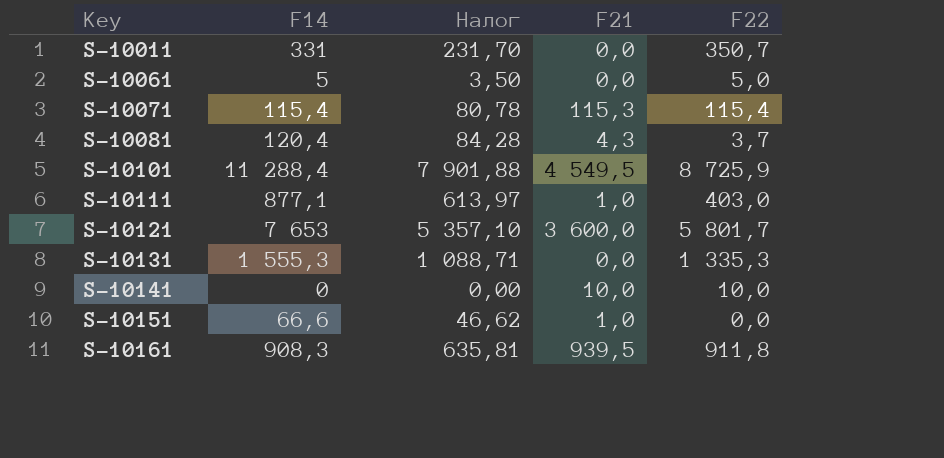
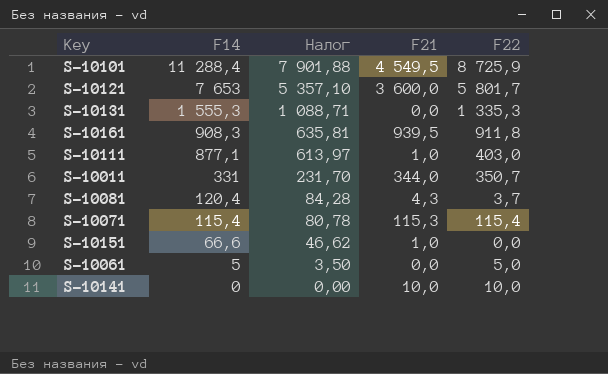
row order: Key ascending -> F14 descending
S-10011 | F21: 0,0 -> 344,0

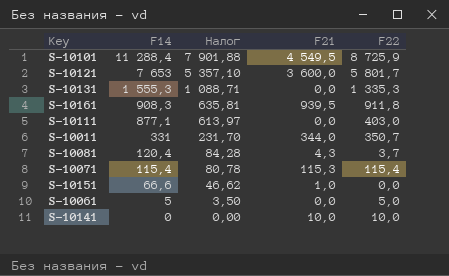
S-10111 | F21: 1,0 -> 0,0

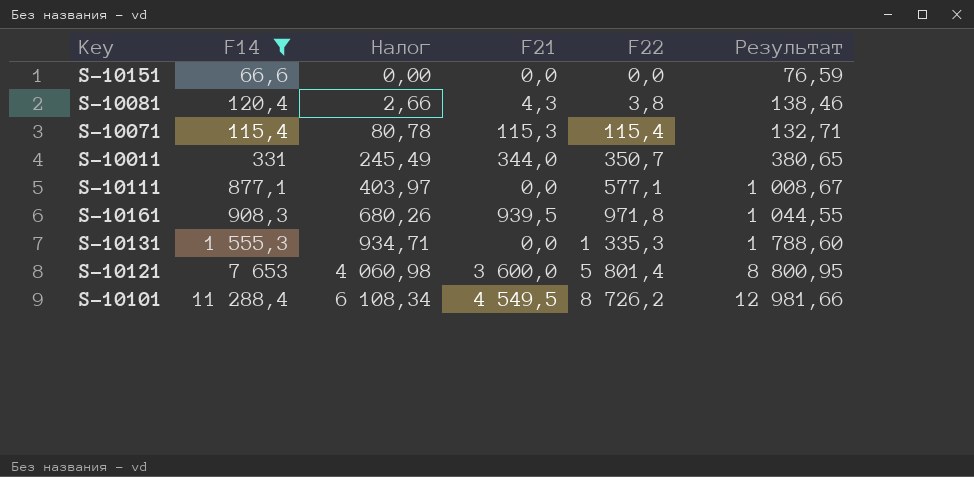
filter: none -> F14 >= 66,6
row order: F14 descending -> Налог ascending
column Налог | formula: [F14] * 0,7 -> [F22] * 0,7
column Результат | formula: none -> [F14] * 1,15
S-10151 | F21: 1,0 -> 0,0
S-10081 | F22: 3,7 -> 3,8
S-10111 | F22: 403,0 -> 577,1
S-10161 | F22: 911,8 -> 971,8
S-10121 | F22: 5 801,7 -> 5 801,4
S-10101 | F22: 8 725,9 -> 8 726,2

